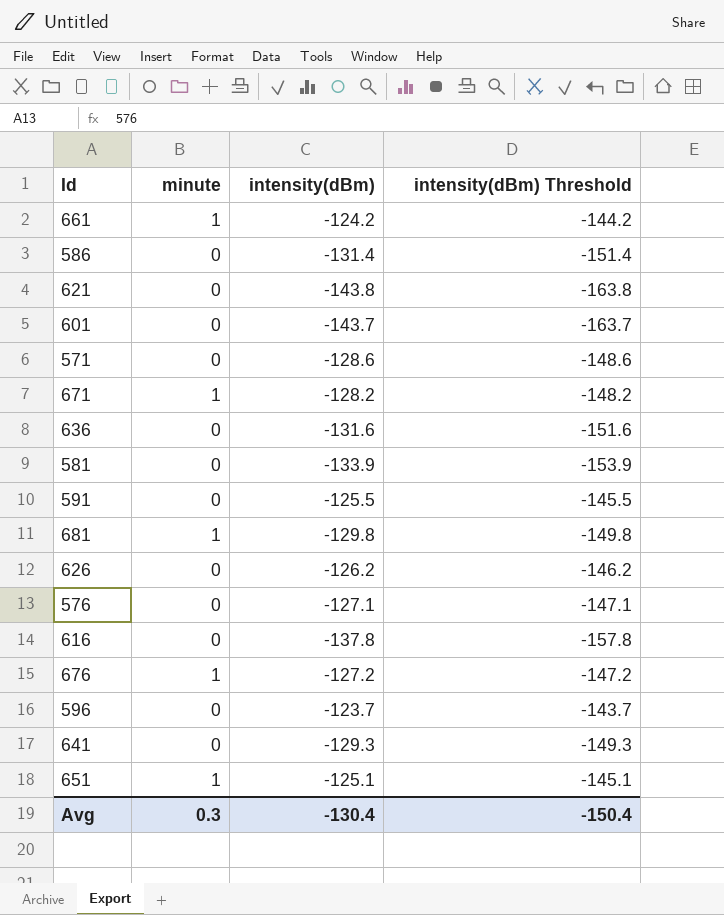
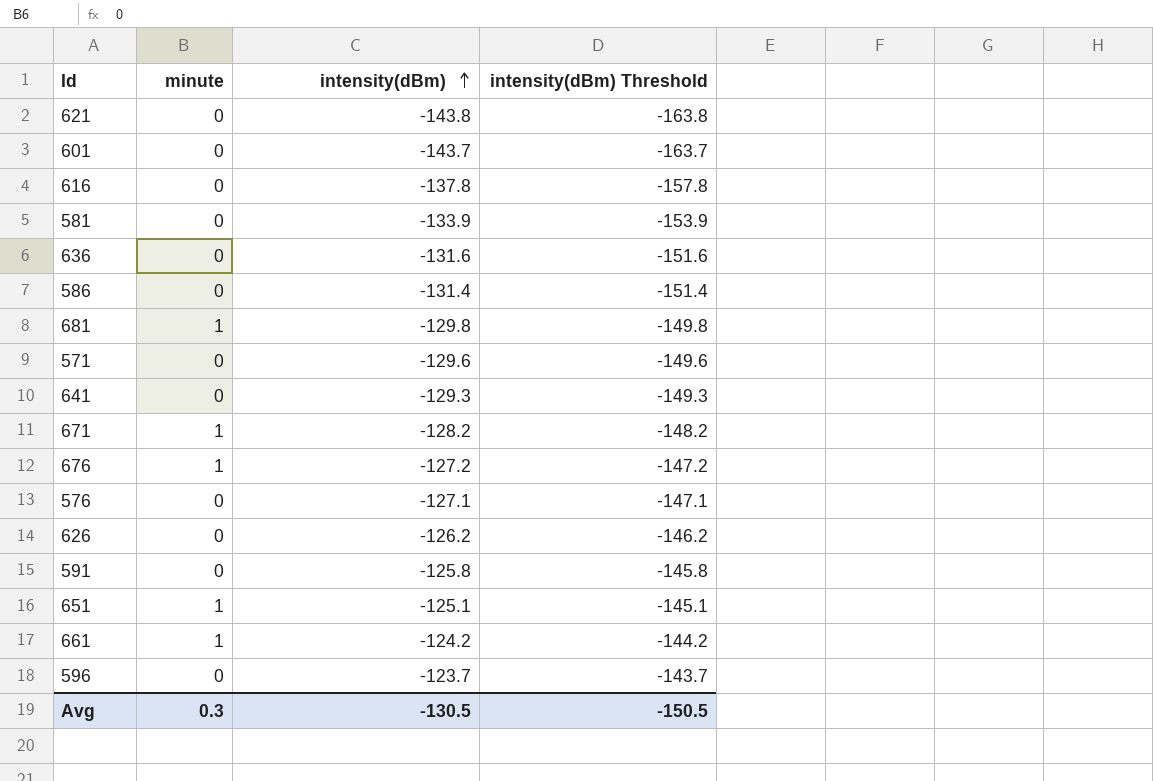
row order: none -> intensity(dBm) ascending
571 | intensity(dBm): -128.6 -> -129.6
571 | intensity(dBm) Threshold: -148.6 -> -149.6
591 | intensity(dBm): -125.5 -> -125.8
591 | intensity(dBm) Threshold: -145.5 -> -145.8
Avg | intensity(dBm): -130.4 -> -130.5
Avg | intensity(dBm) Threshold: -150.4 -> -150.5

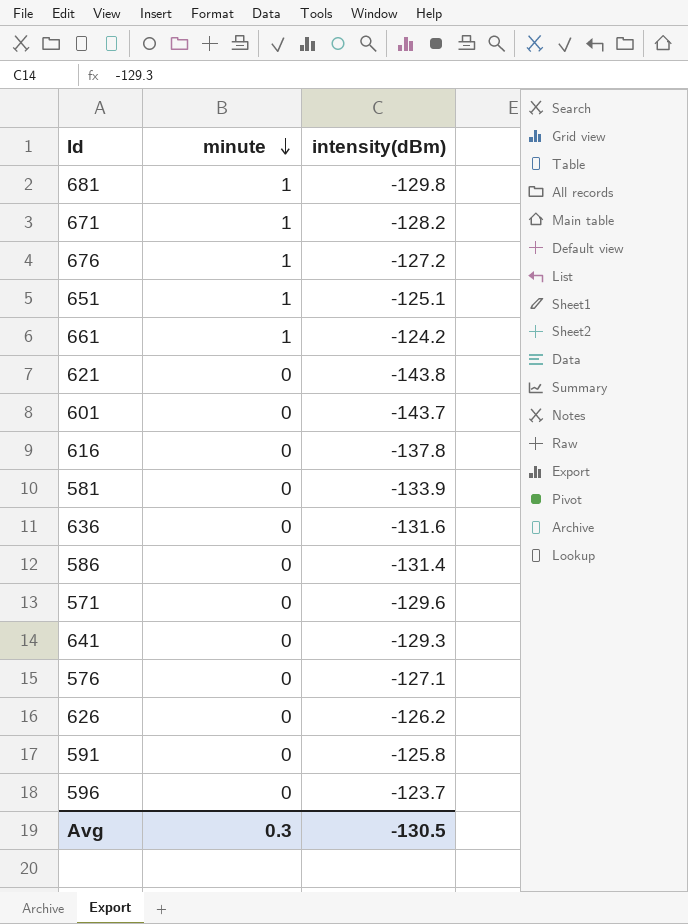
row order: intensity(dBm) ascending -> minute descending
column intensity(dBm) Threshold | formula: [intensity(dBm)] - 20 -> none

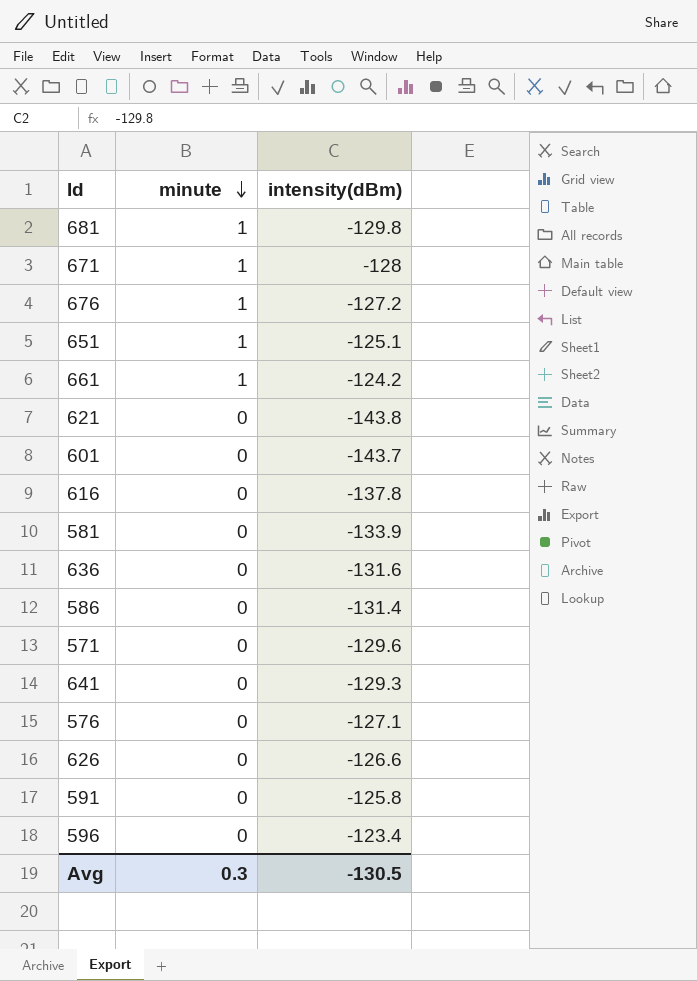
671 | intensity(dBm): -128.2 -> -128
626 | intensity(dBm): -126.2 -> -126.6
596 | intensity(dBm): -123.7 -> -123.4

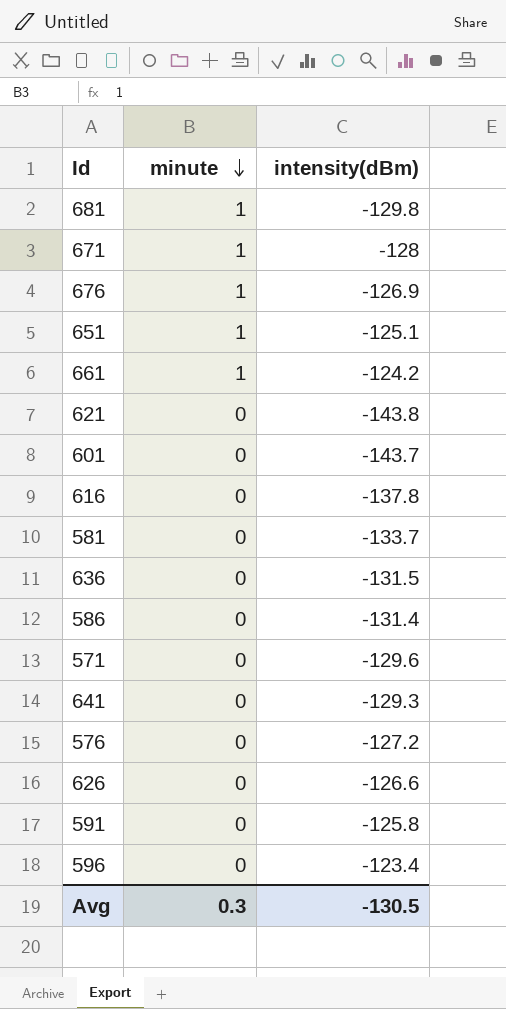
676 | intensity(dBm): -127.2 -> -126.9
581 | intensity(dBm): -133.9 -> -133.7
636 | intensity(dBm): -131.6 -> -131.5
576 | intensity(dBm): -127.1 -> -127.2

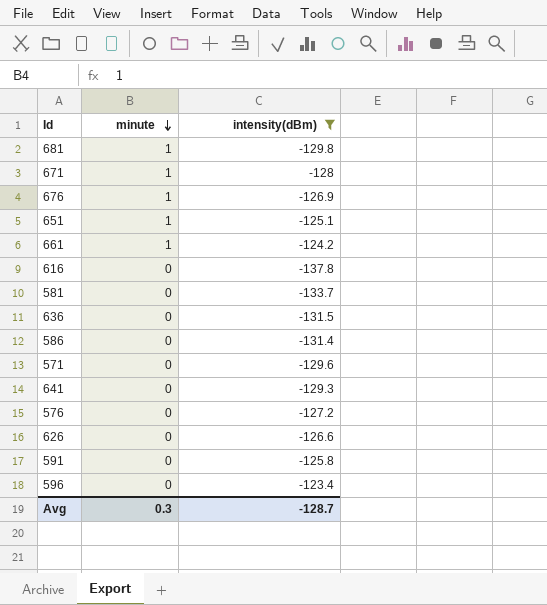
filter: none -> intensity(dBm) >= -137.8
Avg | intensity(dBm): -130.5 -> -128.7

